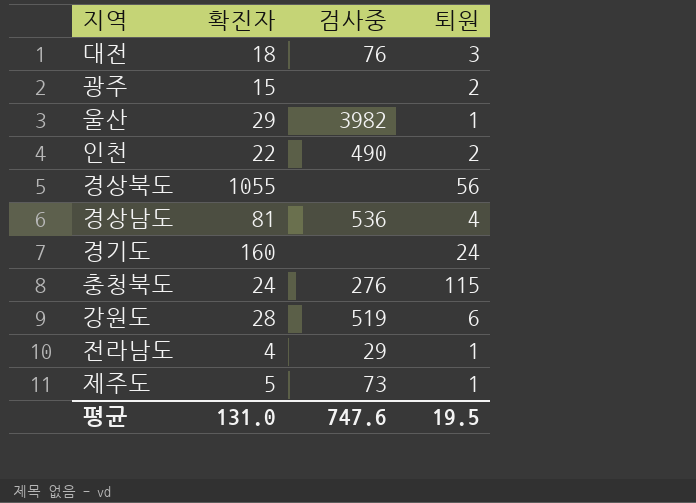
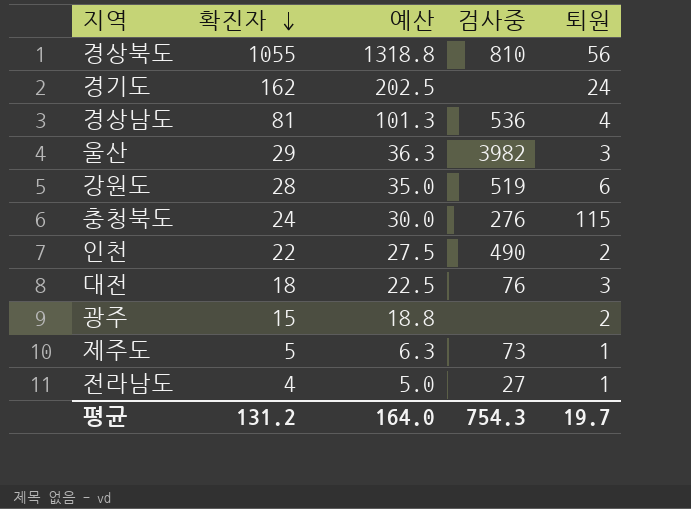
row order: none -> 확진자 descending
column 예산 | formula: none -> [확진자] * 1.25
경상북도 | 검사중: none -> 810
경기도 | 확진자: 160 -> 162
울산 | 퇴원: 1 -> 3
전라남도 | 검사중: 29 -> 27
평균 | 확진자: 131.0 -> 131.2
평균 | 검사중: 747.6 -> 754.3
평균 | 퇴원: 19.5 -> 19.7

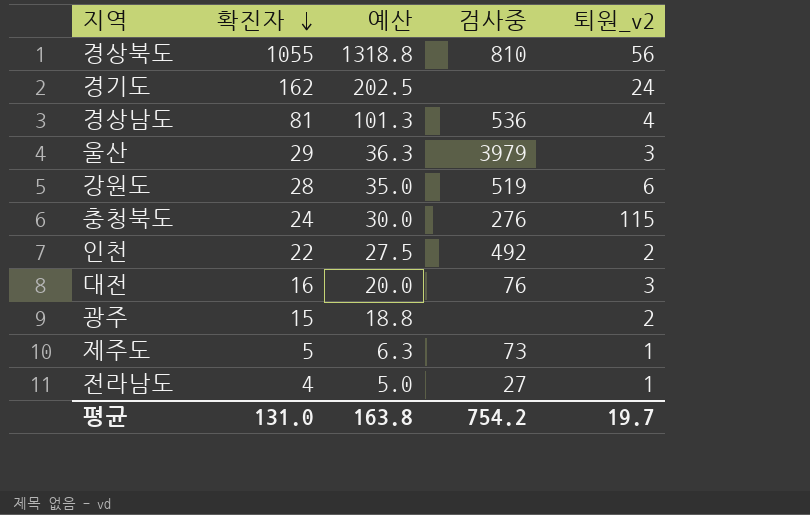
column name: 퇴원 -> 퇴원_v2
울산 | 검사중: 3982 -> 3979
인천 | 검사중: 490 -> 492
대전 | 확진자: 18 -> 16
대전 | 예산: 22.5 -> 20.0
평균 | 확진자: 131.2 -> 131.0
평균 | 예산: 164.0 -> 163.8
평균 | 검사중: 754.3 -> 754.2

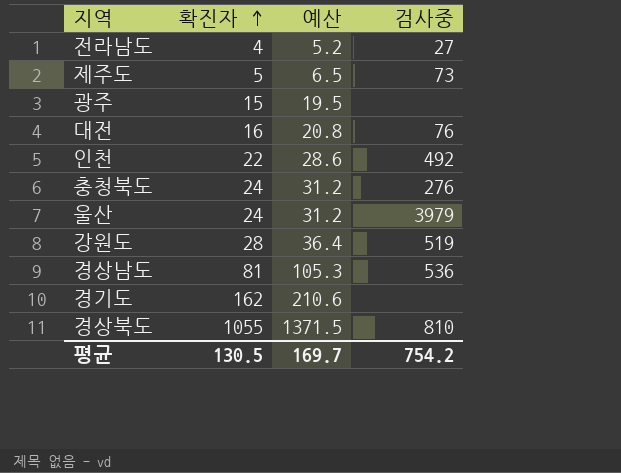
row order: 확진자 descending -> 확진자 ascending
column 퇴원_v2 | position: 5 -> none
column 예산 | formula: [확진자] * 1.25 -> [확진자] * 1.3
울산 | 확진자: 29 -> 24
평균 | 확진자: 131.0 -> 130.5
평균 | 예산: 163.8 -> 169.7

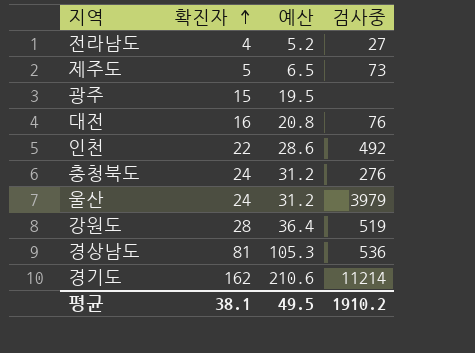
row 경상북도: 1055 | 1371.5 | 810 -> none
경기도 | 검사중: none -> 11214
평균 | 확진자: 130.5 -> 38.1
평균 | 예산: 169.7 -> 49.5
평균 | 검사중: 754.2 -> 1910.2

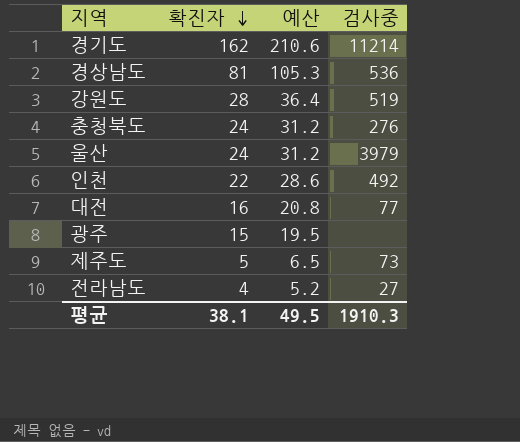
row order: 확진자 ascending -> 확진자 descending
대전 | 검사중: 76 -> 77
평균 | 검사중: 1910.2 -> 1910.3

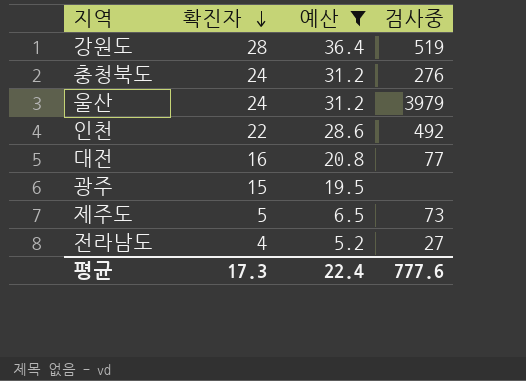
filter: none -> 예산 <= 36.4
평균 | 확진자: 38.1 -> 17.3
평균 | 예산: 49.5 -> 22.4
평균 | 검사중: 1910.3 -> 777.6

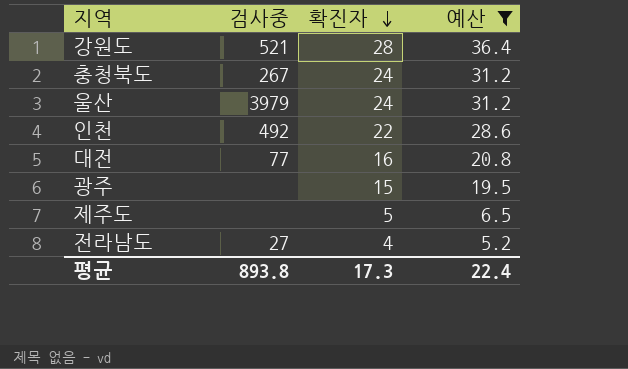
column 검사중 | position: 4 -> 2
강원도 | 검사중: 519 -> 521
충청북도 | 검사중: 276 -> 267
제주도 | 검사중: 73 -> none
평균 | 검사중: 777.6 -> 893.8

